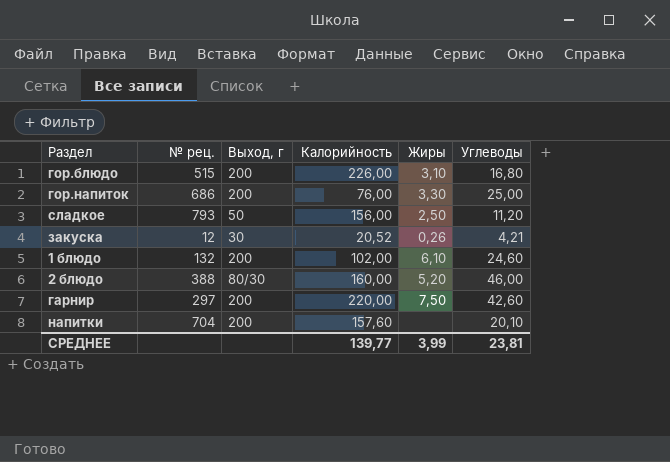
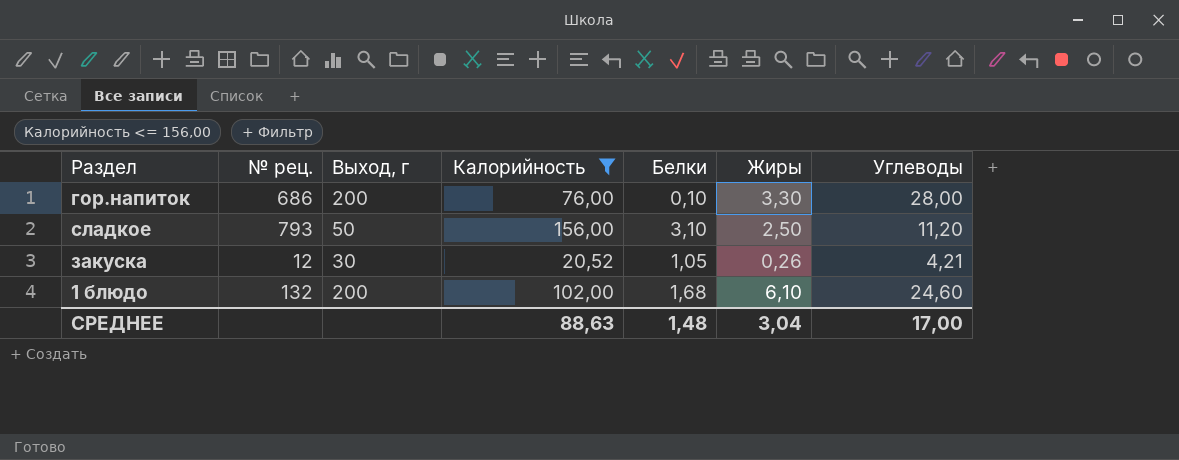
filter: none -> Калорийность <= 156,00
column Белки | position: none -> 5
гор.напиток | Углеводы: 25,00 -> 28,00
СРЕДНЕЕ | Калорийность: 139,77 -> 88,63
СРЕДНЕЕ | Жиры: 3,99 -> 3,04
СРЕДНЕЕ | Углеводы: 23,81 -> 17,00

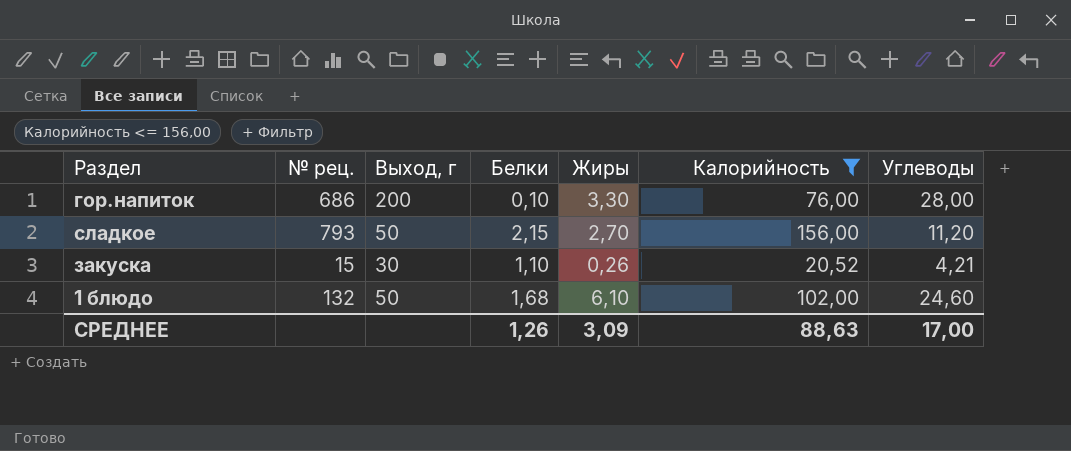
column Калорийность | position: 4 -> 6
сладкое | Белки: 3,10 -> 2,15
сладкое | Жиры: 2,50 -> 2,70
закуска | № рец.: 12 -> 15
закуска | Белки: 1,05 -> 1,10
1 блюдо | Выход, г: 200 -> 50
СРЕДНЕЕ | Белки: 1,48 -> 1,26
СРЕДНЕЕ | Жиры: 3,04 -> 3,09

